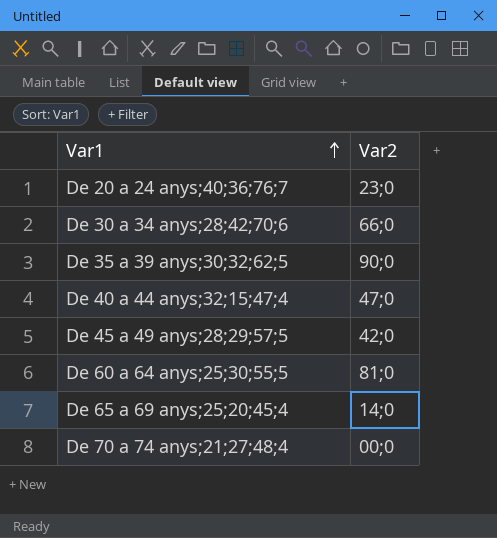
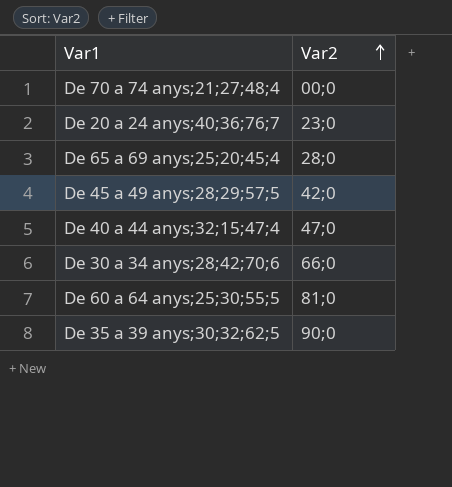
row order: Var1 ascending -> Var2 ascending
De 65 a 69 anys;25;20;45;4 | Var2: 14;0 -> 28;0

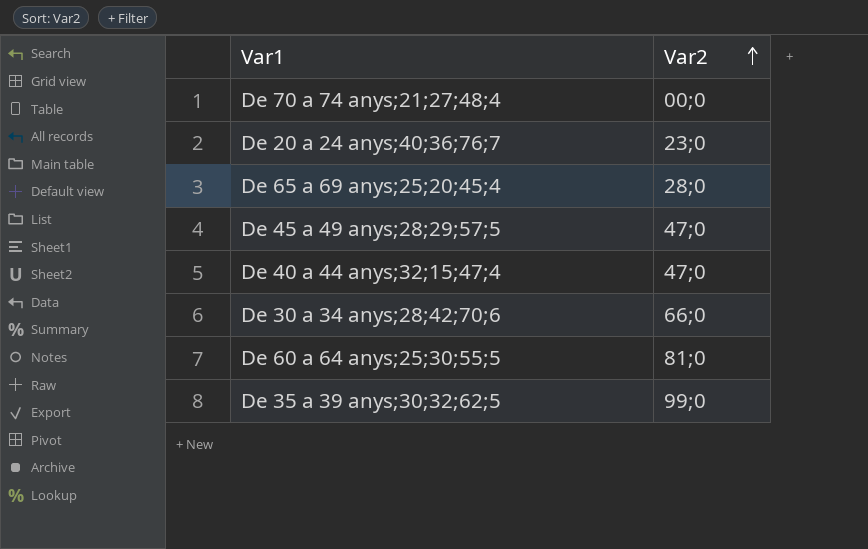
De 45 a 49 anys;28;29;57;5 | Var2: 42;0 -> 47;0
De 35 a 39 anys;30;32;62;5 | Var2: 90;0 -> 99;0

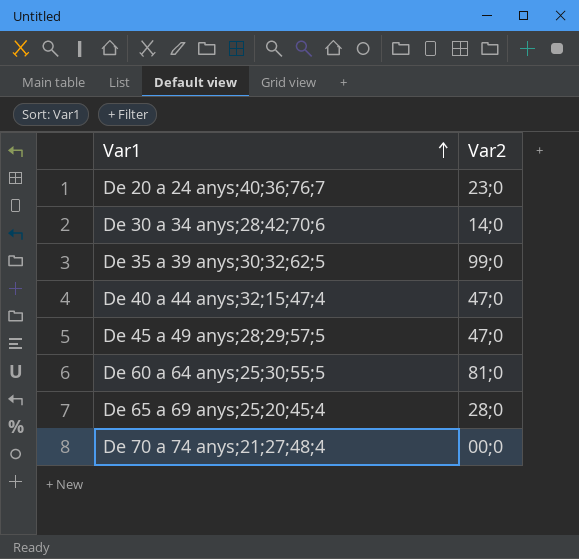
row order: Var2 ascending -> Var1 ascending
De 30 a 34 anys;28;42;70;6 | Var2: 66;0 -> 14;0

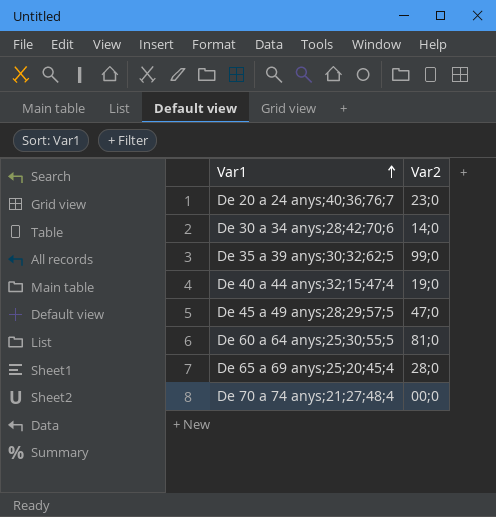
De 40 a 44 anys;32;15;47;4 | Var2: 47;0 -> 19;0

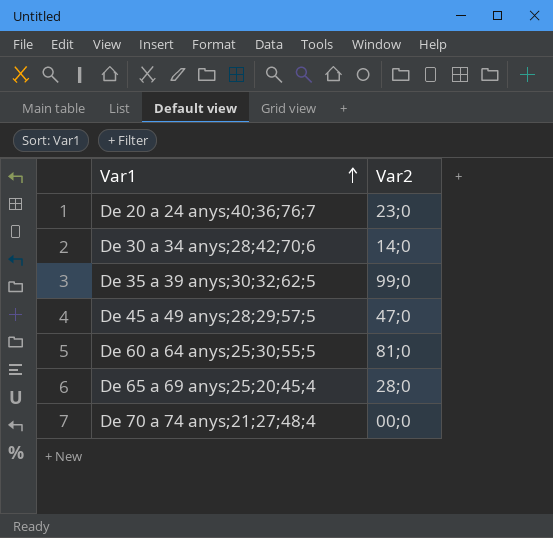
row De 40 a 44 anys;32;15;47;4: 19;0 -> none

